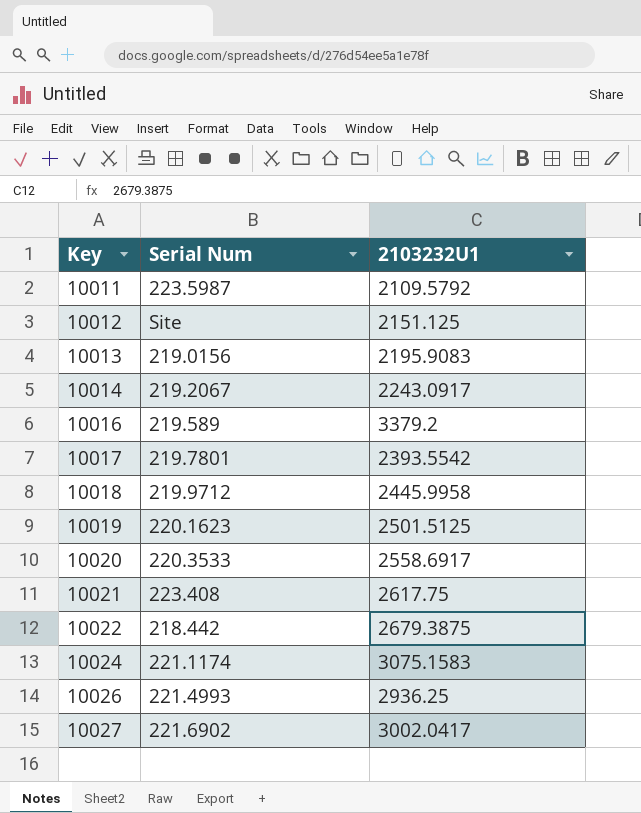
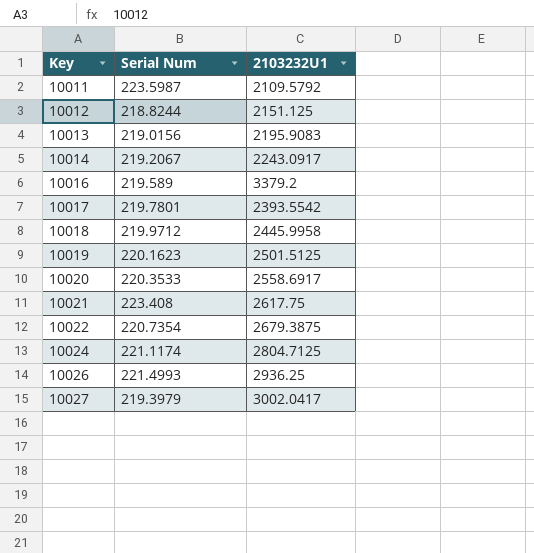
10012 | Serial Num: Site -> 218.8244
10022 | Serial Num: 218.442 -> 220.7354
10024 | 2103232U1: 3075.1583 -> 2804.7125
10027 | Serial Num: 221.6902 -> 219.3979

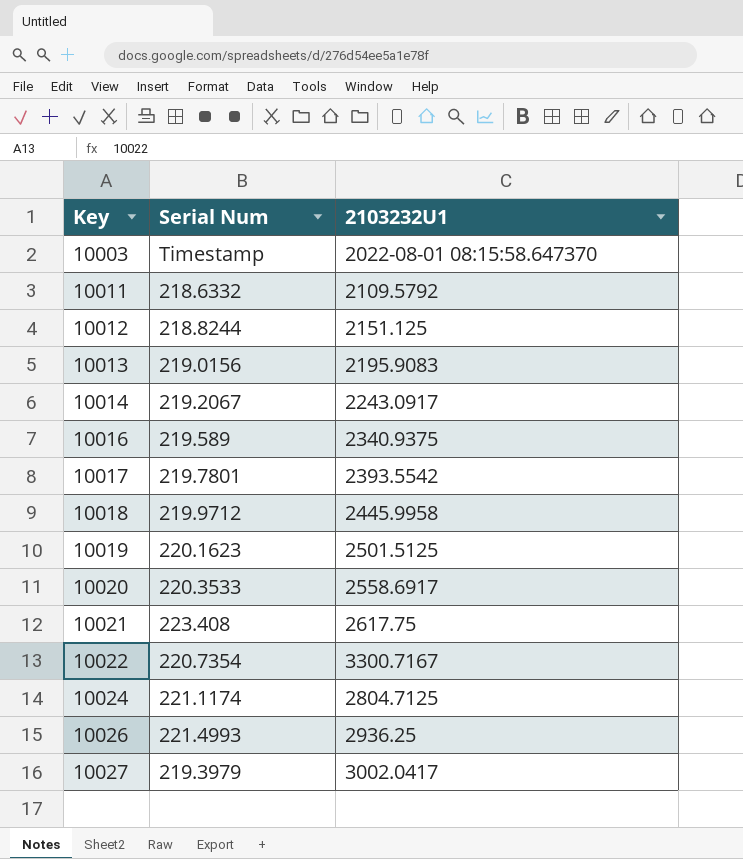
row 10003: none -> Timestamp | 2022-08-01 08:15:58.647370
10011 | Serial Num: 223.5987 -> 218.6332
10016 | 2103232U1: 3379.2 -> 2340.9375
10022 | 2103232U1: 2679.3875 -> 3300.7167

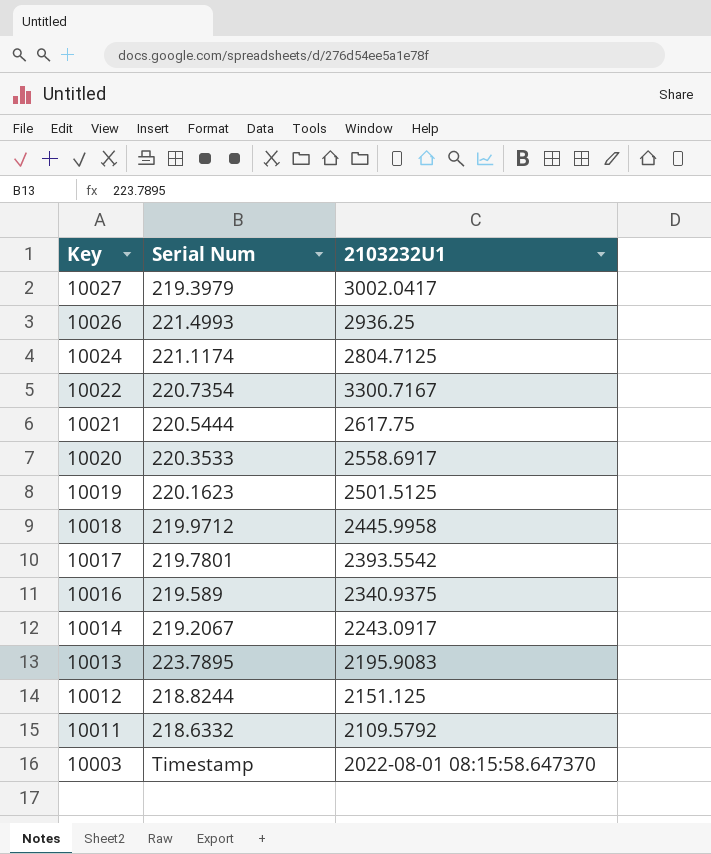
row order: Key ascending -> Key descending
10021 | Serial Num: 223.408 -> 220.5444
10013 | Serial Num: 219.0156 -> 223.7895

